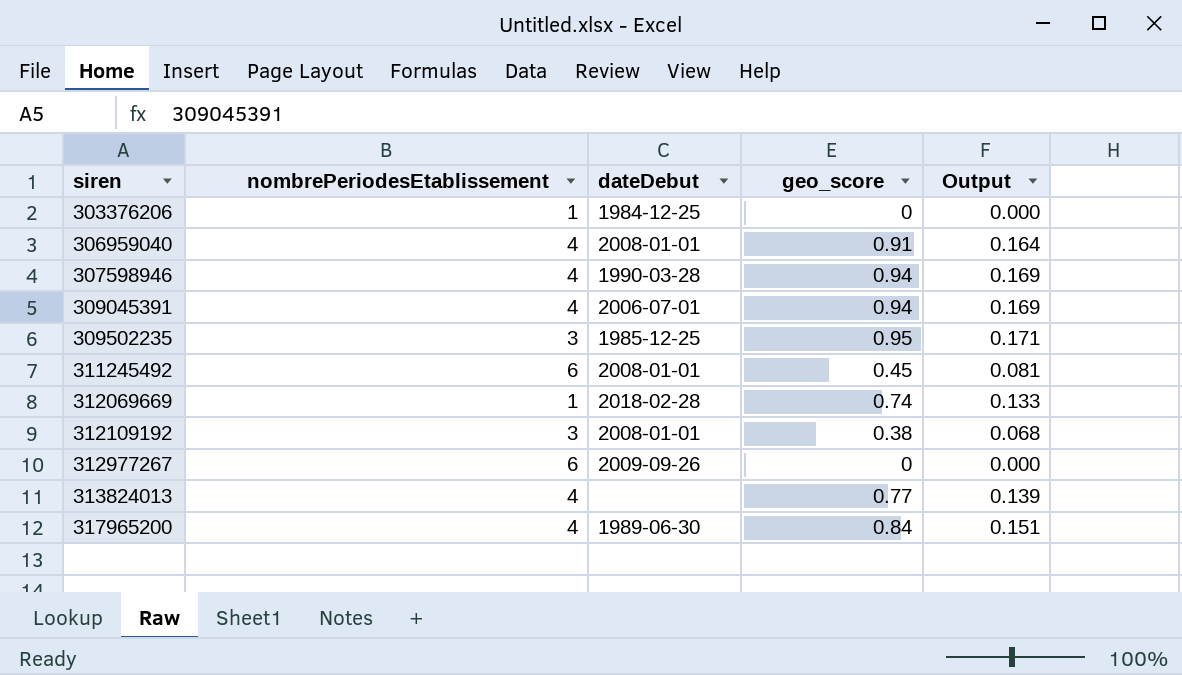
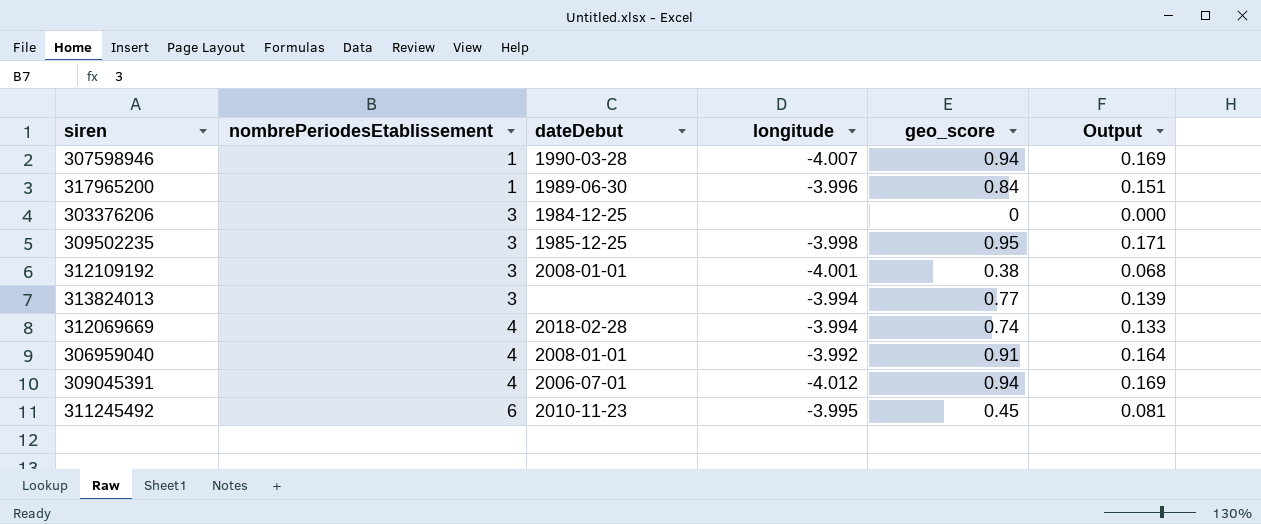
row order: siren ascending -> nombrePeriodesEtablissement ascending
column longitude | position: none -> 4
row 312977267: 6 | 2009-09-26 | 0 | 0.000 -> none
307598946 | nombrePeriodesEtablissement: 4 -> 1
317965200 | nombrePeriodesEtablissement: 4 -> 1
303376206 | nombrePeriodesEtablissement: 1 -> 3
313824013 | nombrePeriodesEtablissement: 4 -> 3
312069669 | nombrePeriodesEtablissement: 1 -> 4
311245492 | dateDebut: 2008-01-01 -> 2010-11-23

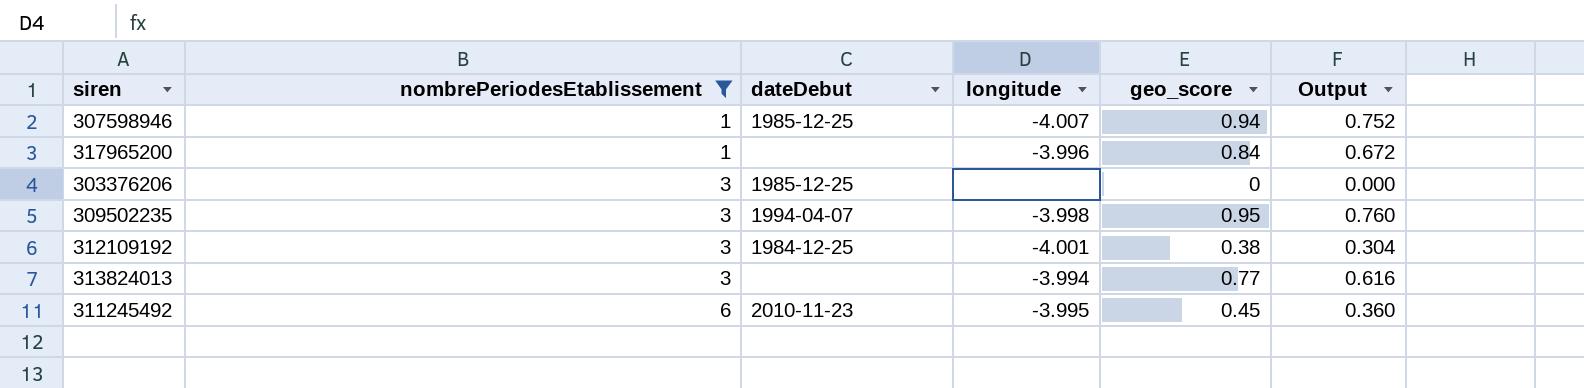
filter: none -> nombrePeriodesEtablissement != 4
column Output | formula: [geo_score] * 0.18 -> [geo_score] * 0.8
307598946 | dateDebut: 1990-03-28 -> 1985-12-25
317965200 | dateDebut: 1989-06-30 -> none
303376206 | dateDebut: 1984-12-25 -> 1985-12-25
309502235 | dateDebut: 1985-12-25 -> 1994-04-07
312109192 | dateDebut: 2008-01-01 -> 1984-12-25

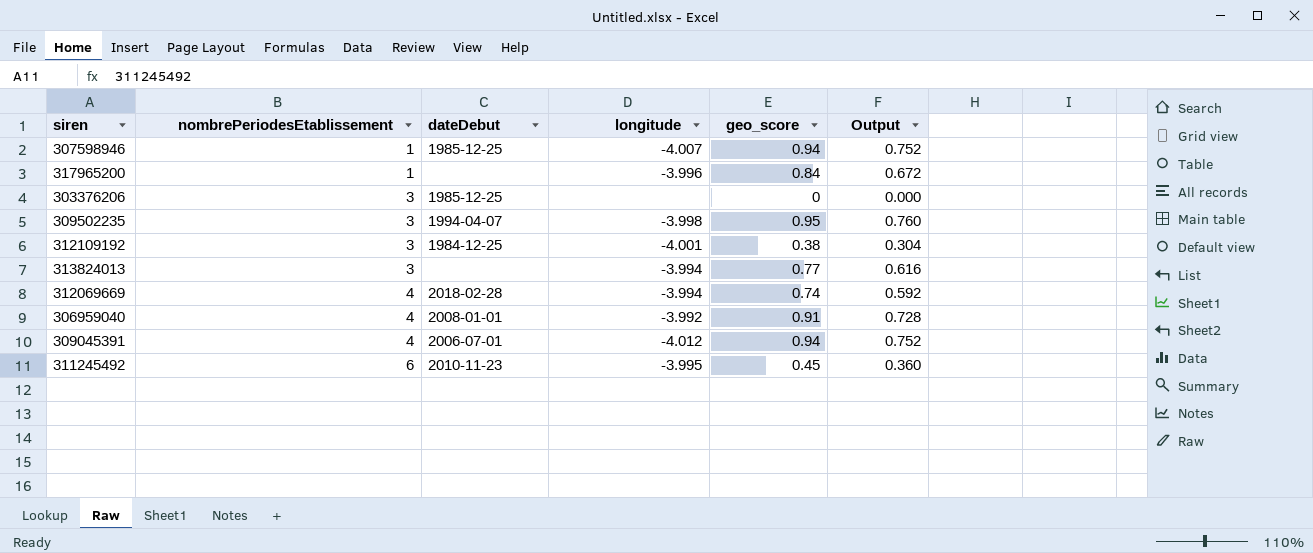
filter: nombrePeriodesEtablissement != 4 -> none

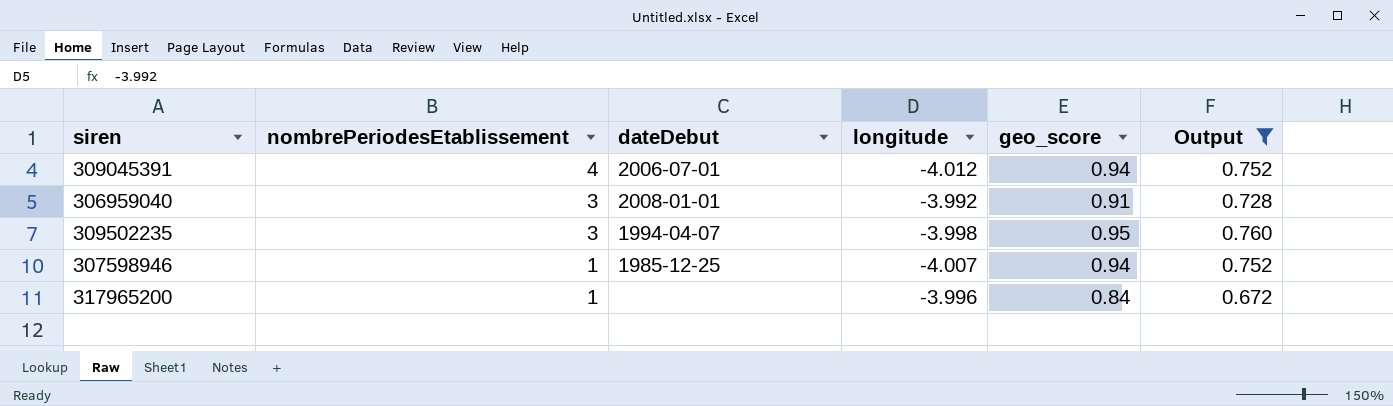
filter: none -> Output >= 0.672
row order: nombrePeriodesEtablissement ascending -> nombrePeriodesEtablissement descending
306959040 | nombrePeriodesEtablissement: 4 -> 3

